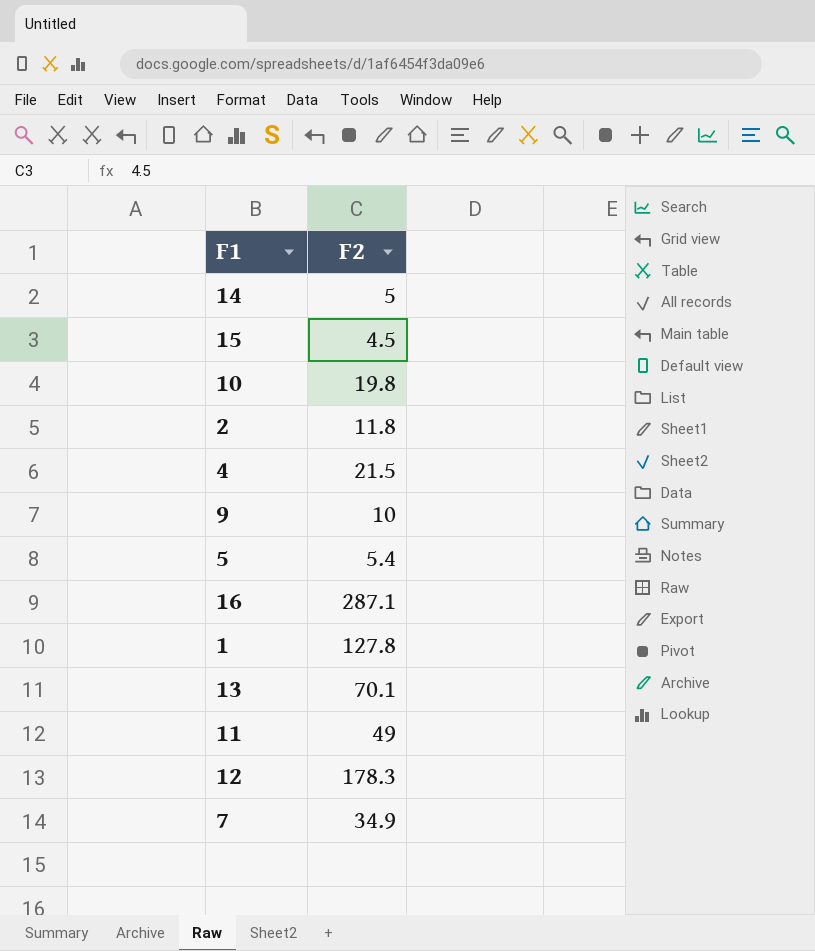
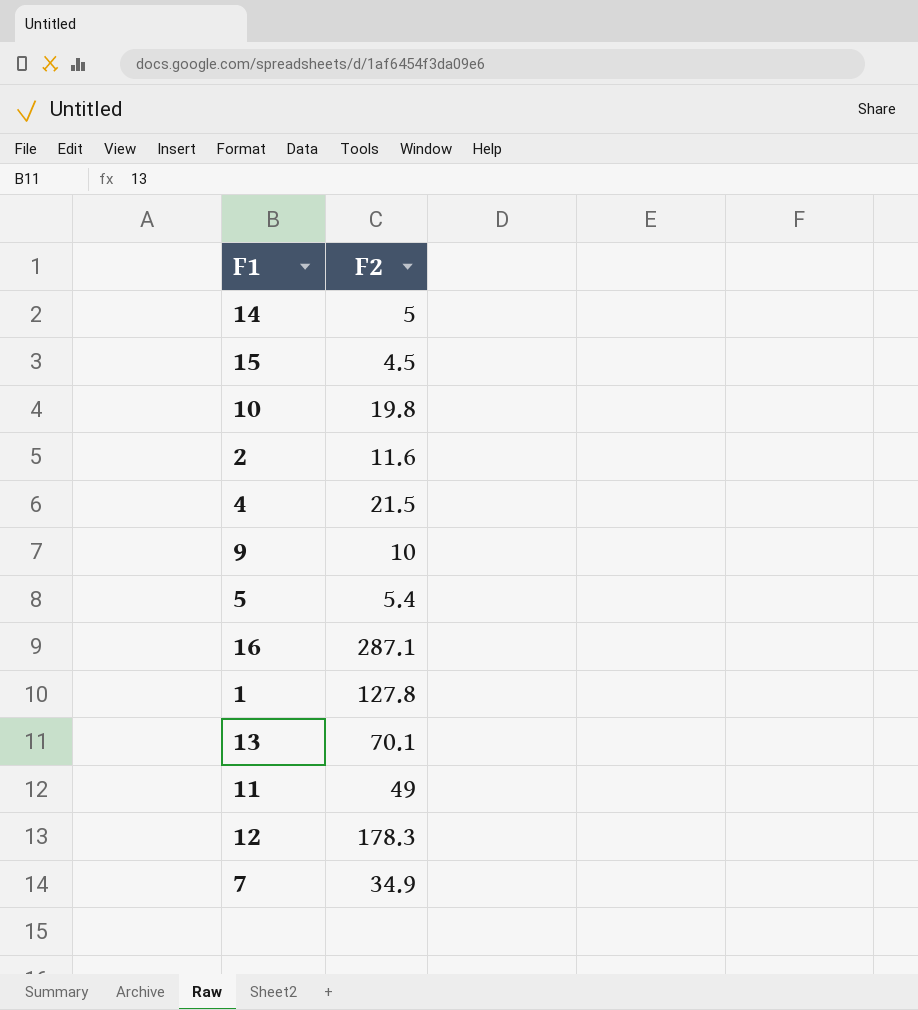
2 | F2: 11.8 -> 11.6

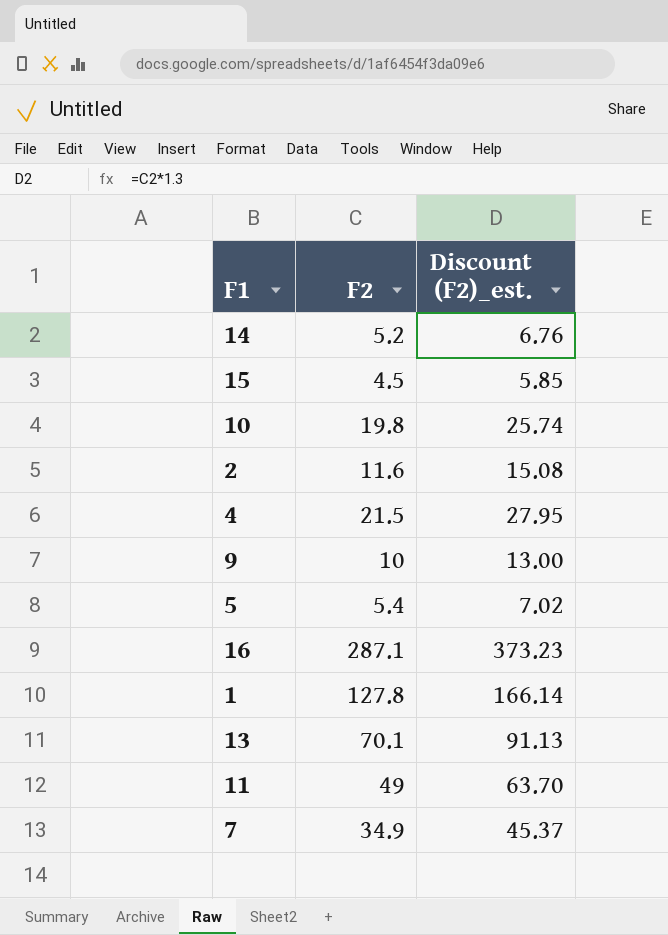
column Discount (F2)_est. | formula: none -> [F2] * 1.3
row 12: 178.3 -> none
14 | F2: 5 -> 5.2

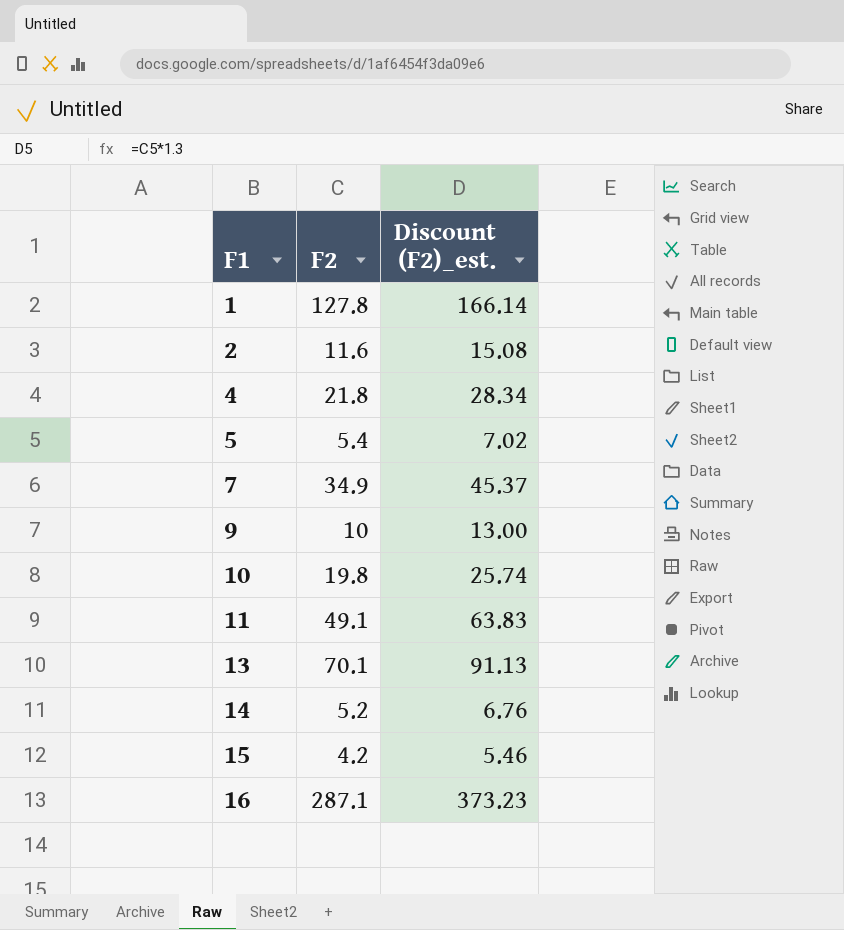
row order: none -> F1 ascending
4 | F2: 21.5 -> 21.8
4 | Discount (F2)_est.: 27.95 -> 28.34
11 | F2: 49 -> 49.1
11 | Discount (F2)_est.: 63.70 -> 63.83
15 | F2: 4.5 -> 4.2
15 | Discount (F2)_est.: 5.85 -> 5.46

